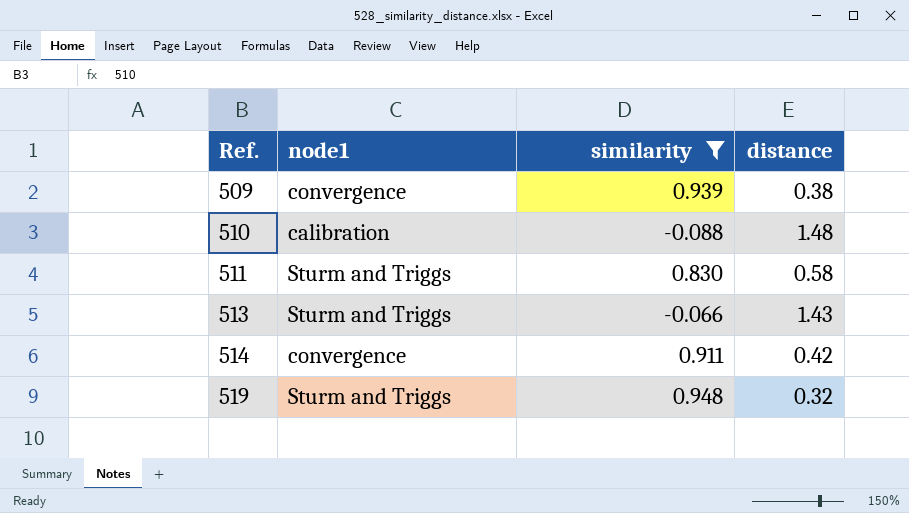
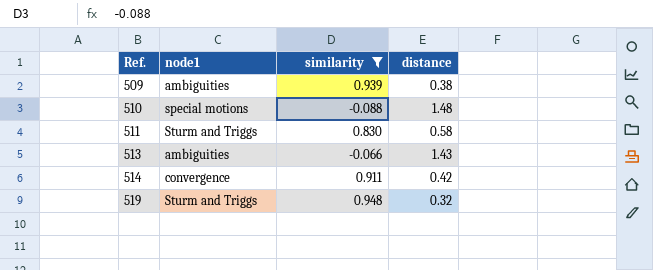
509 | node1: convergence -> ambiguities
510 | node1: calibration -> special motions
513 | node1: Sturm and Triggs -> ambiguities

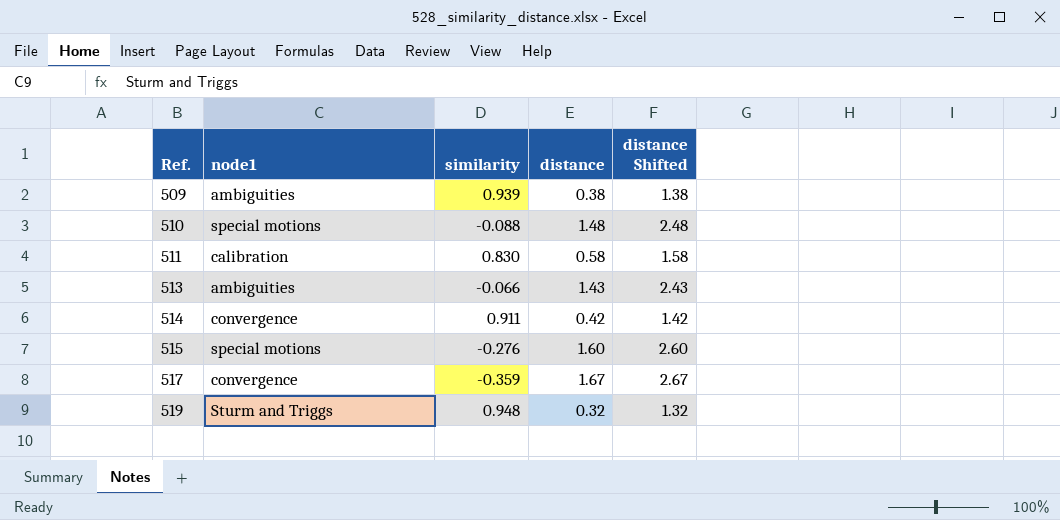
filter: similarity >= -0.088 -> none
column distance Shifted | formula: none -> [distance] + 1
511 | node1: Sturm and Triggs -> calibration

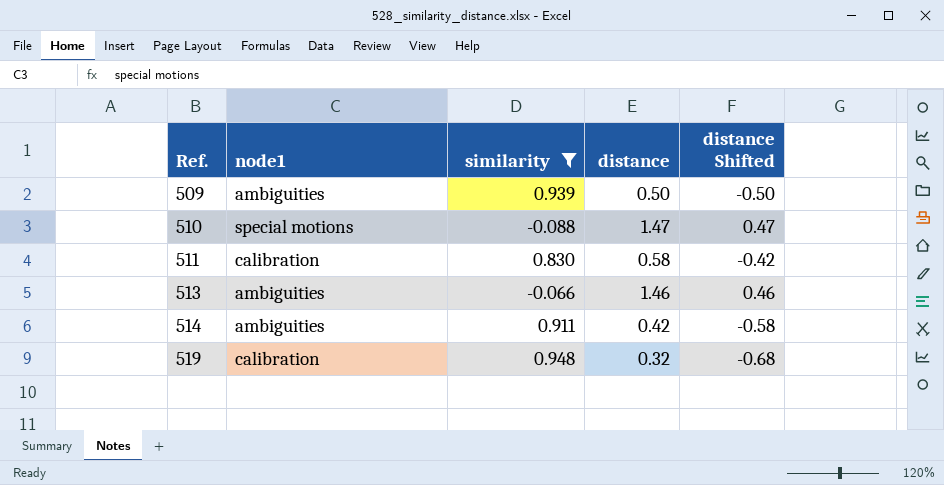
filter: none -> similarity >= -0.088
column distance Shifted | formula: [distance] + 1 -> [distance] - 1
509 | distance: 0.38 -> 0.50
510 | distance: 1.48 -> 1.47
513 | distance: 1.43 -> 1.46
514 | node1: convergence -> ambiguities
519 | node1: Sturm and Triggs -> calibration

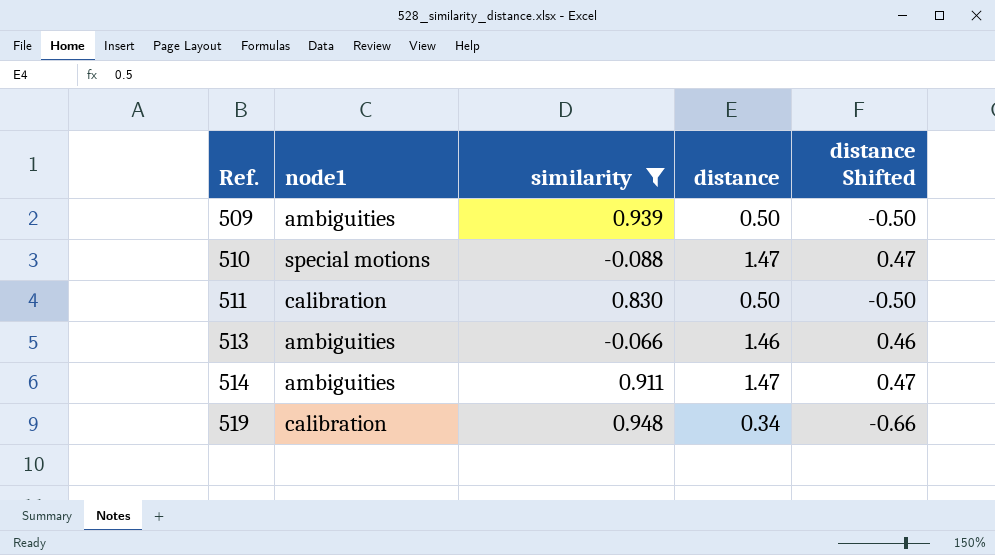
511 | distance: 0.58 -> 0.50
511 | distance Shifted: -0.42 -> -0.50
514 | distance: 0.42 -> 1.47
514 | distance Shifted: -0.58 -> 0.47
519 | distance: 0.32 -> 0.34
519 | distance Shifted: -0.68 -> -0.66

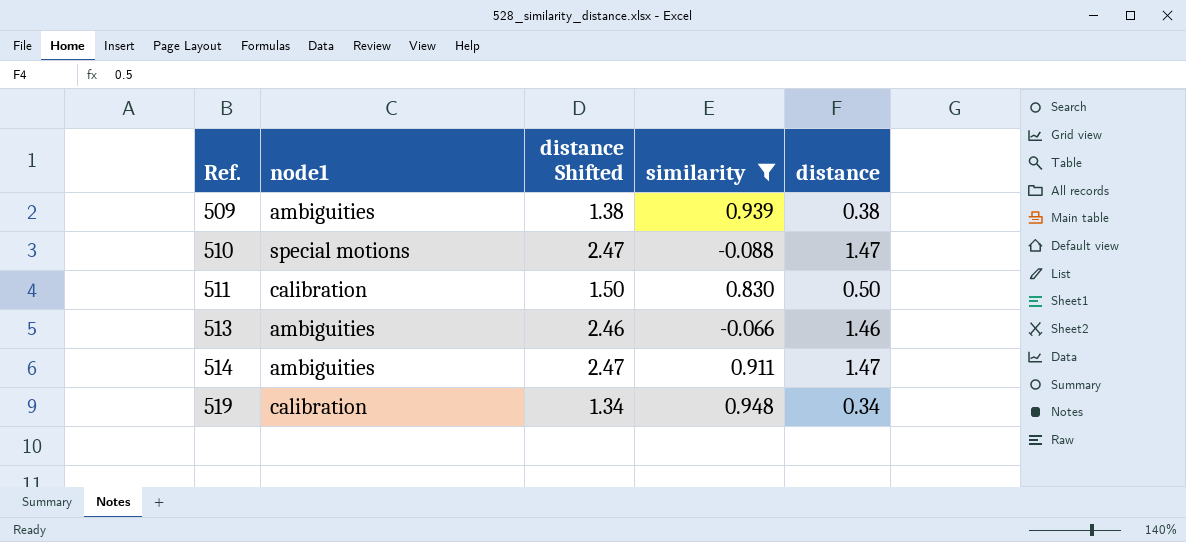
column distance Shifted | formula: [distance] - 1 -> [distance] + 1
column distance Shifted | position: 5 -> 3
509 | distance: 0.50 -> 0.38

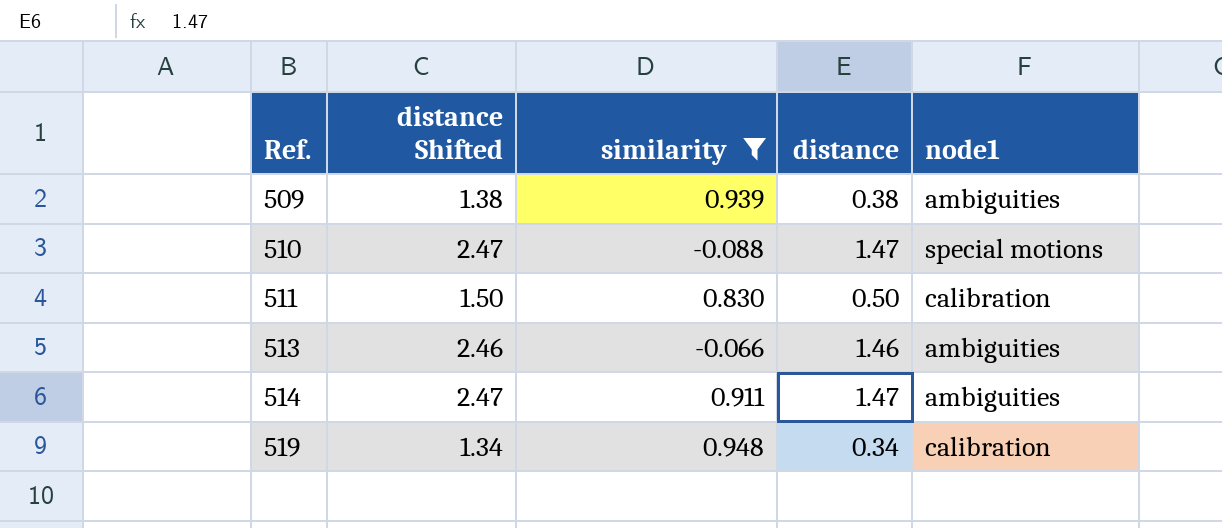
column node1 | position: 2 -> 5

